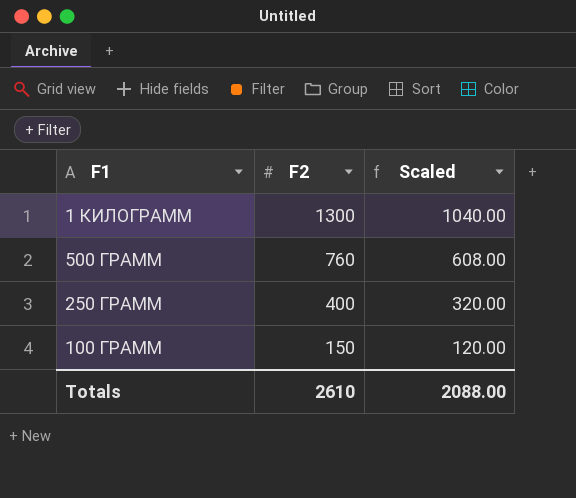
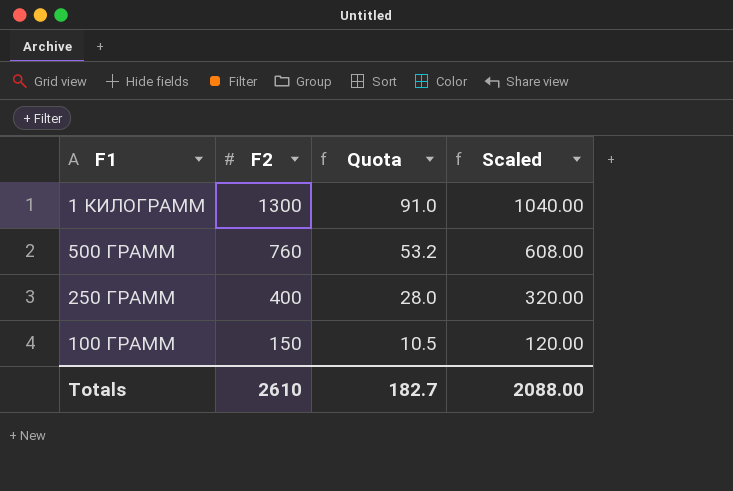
column Quota | formula: none -> [F2] * 0.07

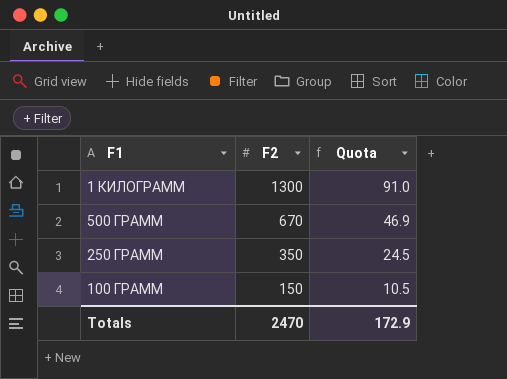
column Scaled | formula: [F2] * 0.8 -> none
500 ГРАММ | F2: 760 -> 670
500 ГРАММ | Quota: 53.2 -> 46.9
250 ГРАММ | F2: 400 -> 350
250 ГРАММ | Quota: 28.0 -> 24.5
Totals | F2: 2610 -> 2470
Totals | Quota: 182.7 -> 172.9

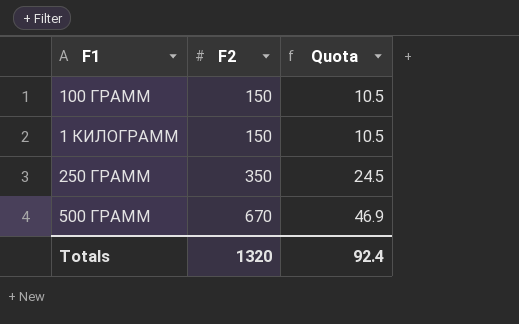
row order: F2 descending -> F2 ascending
1 КИЛОГРАММ | F2: 1300 -> 150
1 КИЛОГРАММ | Quota: 91.0 -> 10.5
Totals | F2: 2470 -> 1320
Totals | Quota: 172.9 -> 92.4

